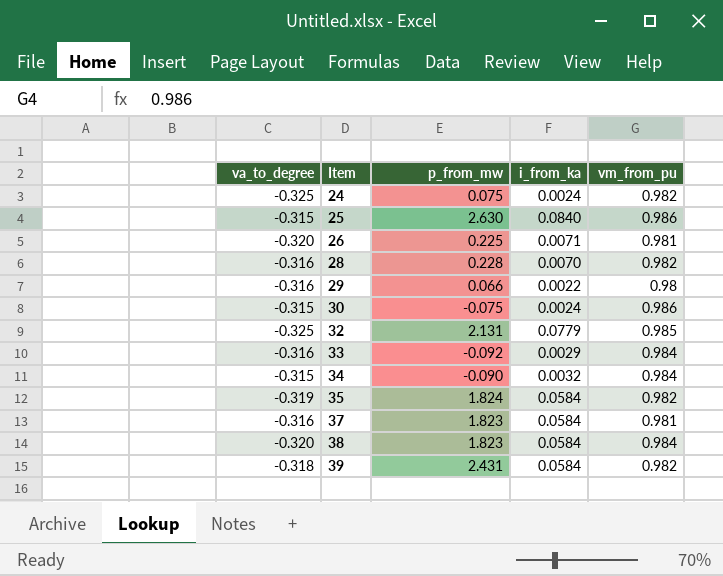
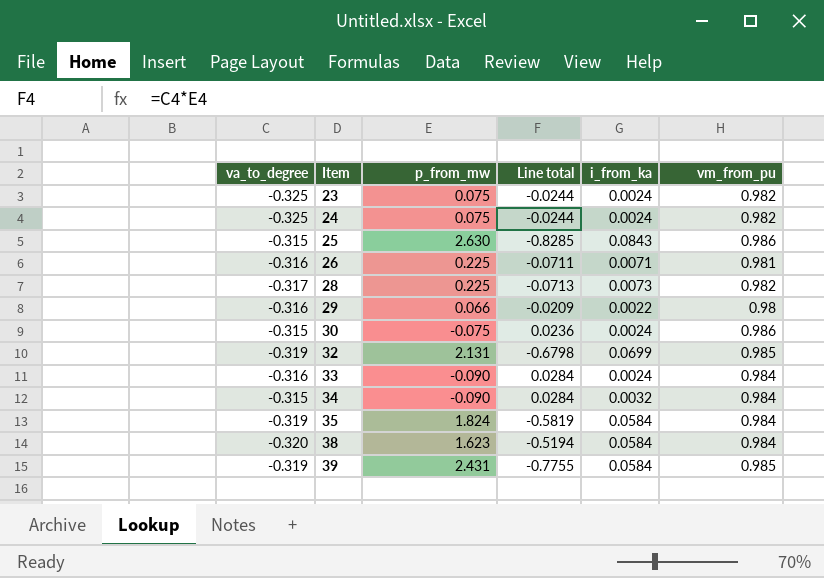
column Line total | formula: none -> [va_to_degree] * [p_from_mw]
row 37: -0.316 | 1.823 | 0.0584 | 0.981 -> none
row 23: none -> -0.325 | 0.075 | -0.0244 | 0.0024 | 0.982
25 | i_from_ka: 0.0840 -> 0.0843
26 | va_to_degree: -0.320 -> -0.316
28 | va_to_degree: -0.316 -> -0.317
28 | p_from_mw: 0.228 -> 0.225
28 | i_from_ka: 0.0070 -> 0.0073
32 | va_to_degree: -0.325 -> -0.319
32 | i_from_ka: 0.0779 -> 0.0699
33 | p_from_mw: -0.092 -> -0.090
33 | i_from_ka: 0.0029 -> 0.0024
35 | vm_from_pu: 0.982 -> 0.984
38 | p_from_mw: 1.823 -> 1.623
39 | va_to_degree: -0.318 -> -0.319
39 | vm_from_pu: 0.982 -> 0.985

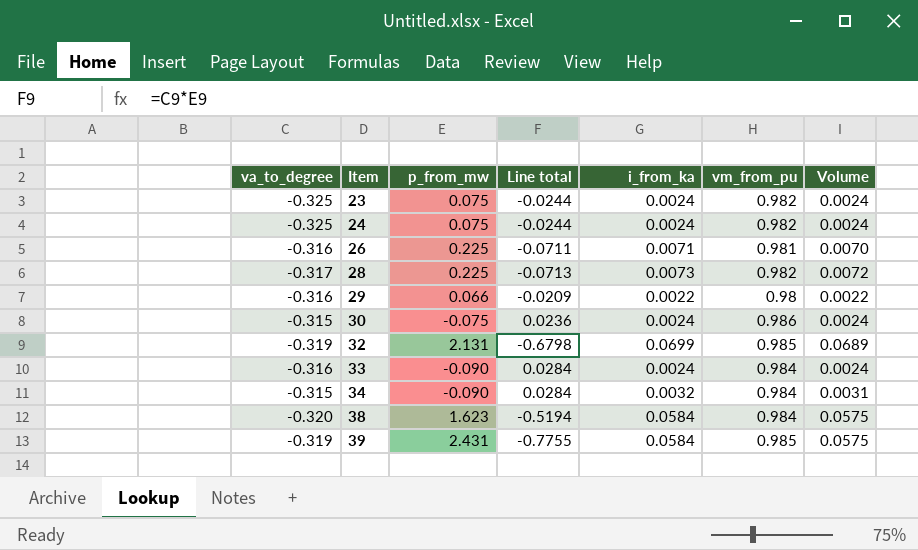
column Volume | formula: none -> [i_from_ka] * [vm_from_pu]
row 25: -0.315 | 2.630 | -0.8285 | 0.0843 | 0.986 -> none
row 35: -0.319 | 1.824 | -0.5819 | 0.0584 | 0.984 -> none

